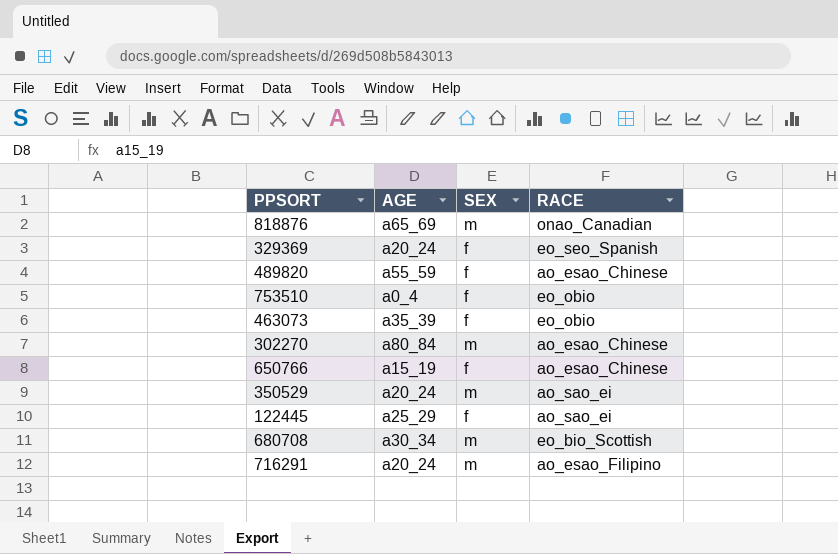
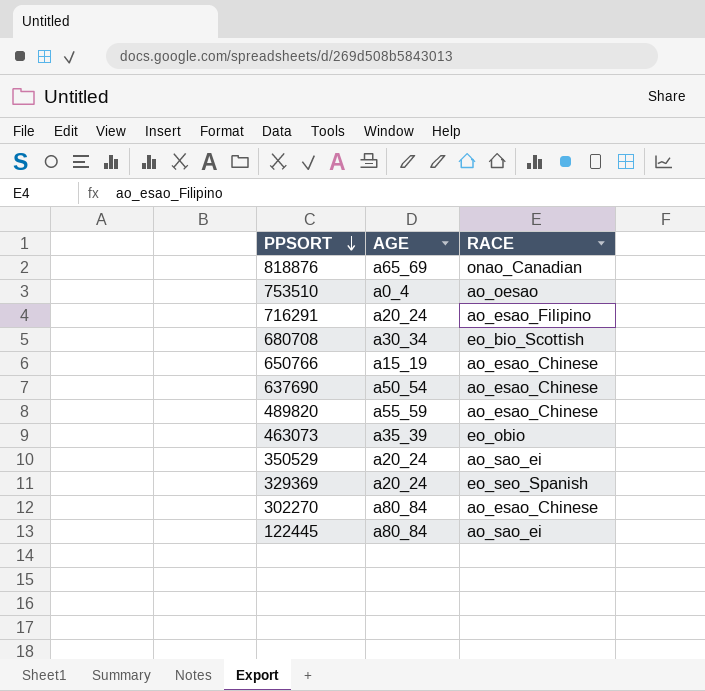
row order: none -> PPSORT descending
column SEX | position: 3 -> none
753510 | RACE: eo_obio -> ao_oesao
row 637690: none -> a50_54 | ao_esao_Chinese
122445 | AGE: a25_29 -> a80_84

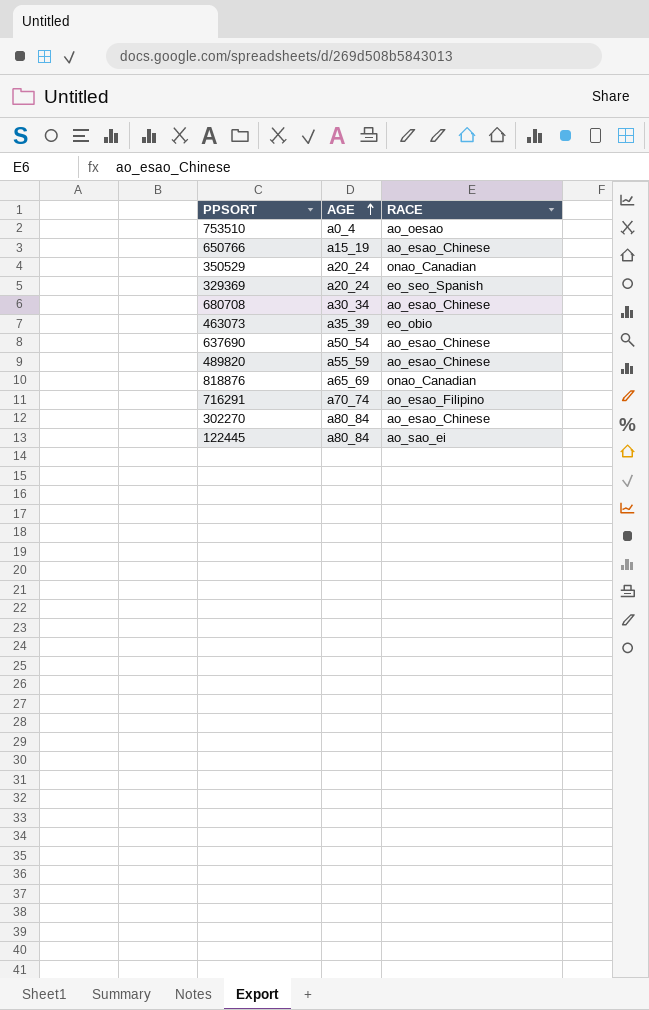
row order: PPSORT descending -> AGE ascending
350529 | RACE: ao_sao_ei -> onao_Canadian
680708 | RACE: eo_bio_Scottish -> ao_esao_Chinese
716291 | AGE: a20_24 -> a70_74

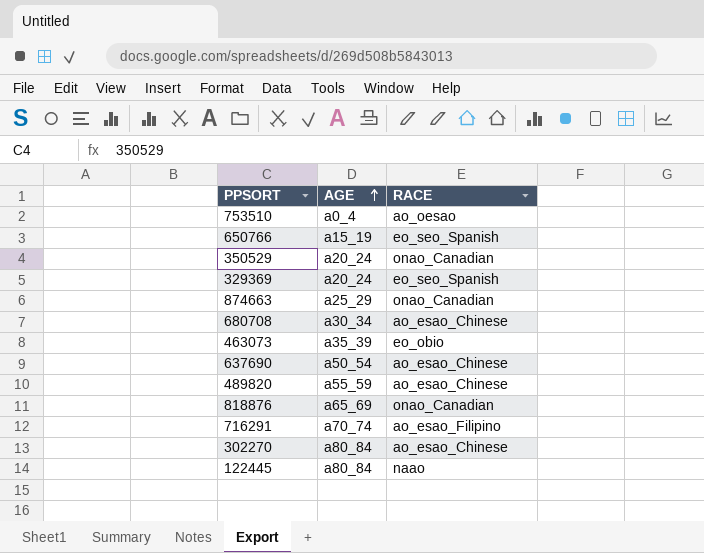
650766 | RACE: ao_esao_Chinese -> eo_seo_Spanish
row 874663: none -> a25_29 | onao_Canadian
122445 | RACE: ao_sao_ei -> naao

